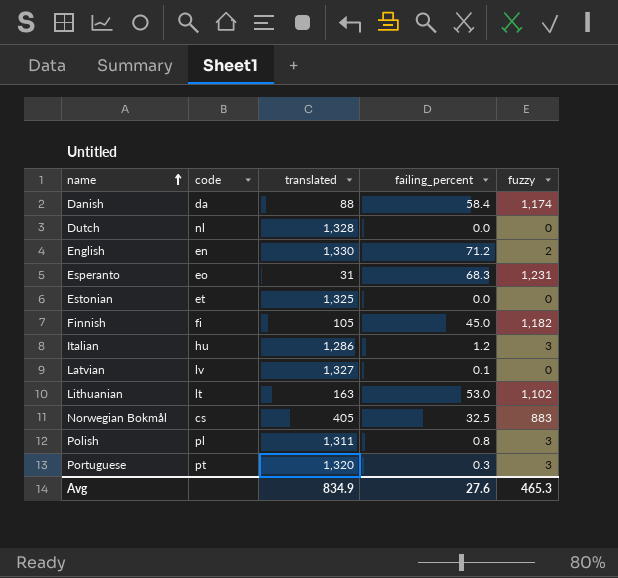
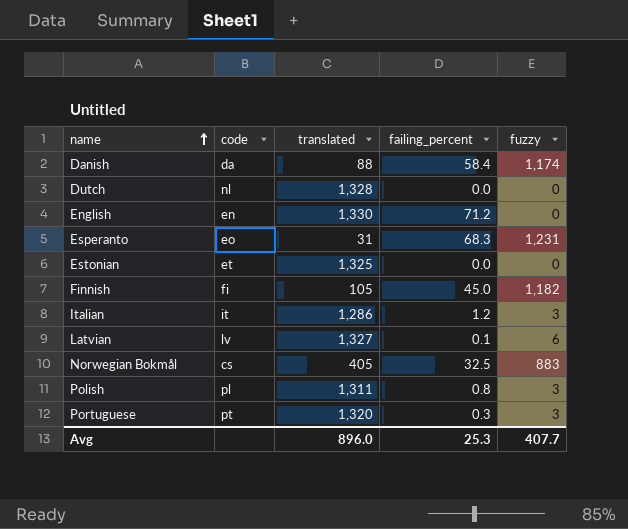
row Lithuanian: lt | 163 | 53.0 | 1,102 -> none
English | fuzzy: 2 -> 0
Italian | code: hu -> it
Latvian | fuzzy: 0 -> 6
Avg | translated: 834.9 -> 896.0
Avg | failing_percent: 27.6 -> 25.3
Avg | fuzzy: 465.3 -> 407.7

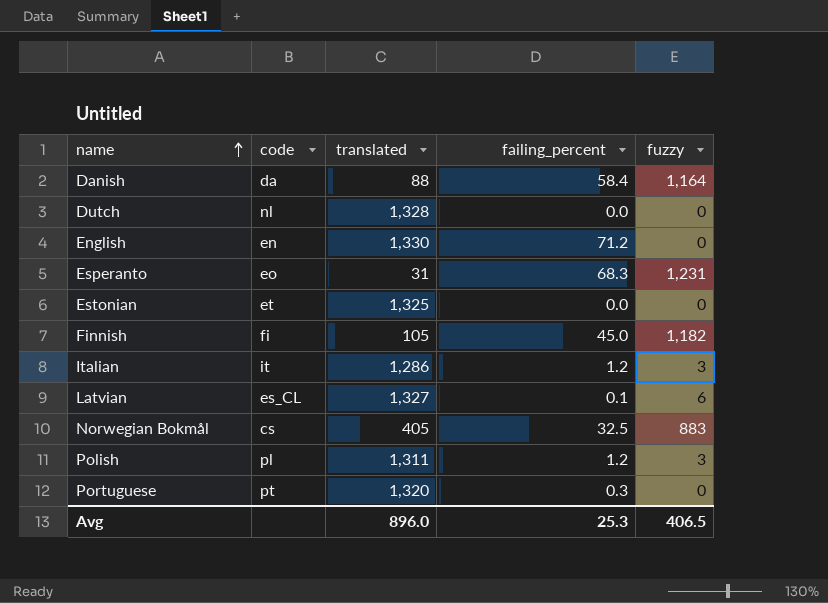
Danish | fuzzy: 1,174 -> 1,164
Latvian | code: lv -> es_CL
Polish | failing_percent: 0.8 -> 1.2
Portuguese | fuzzy: 3 -> 0
Avg | fuzzy: 407.7 -> 406.5

